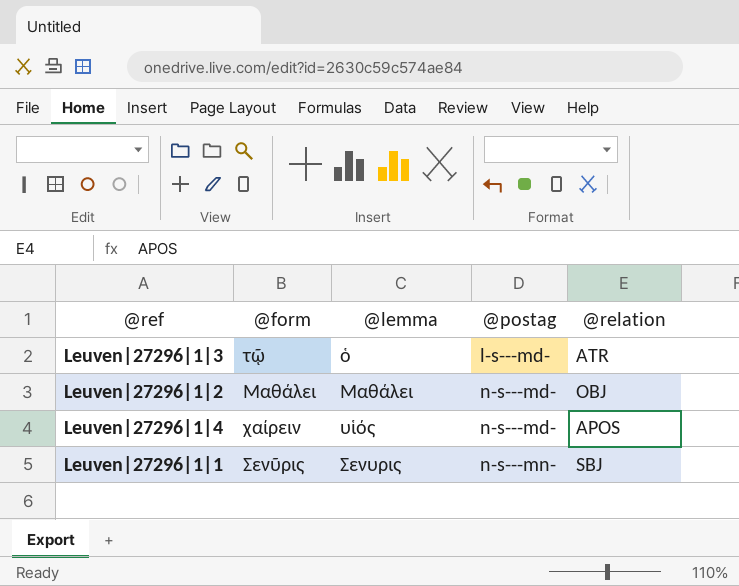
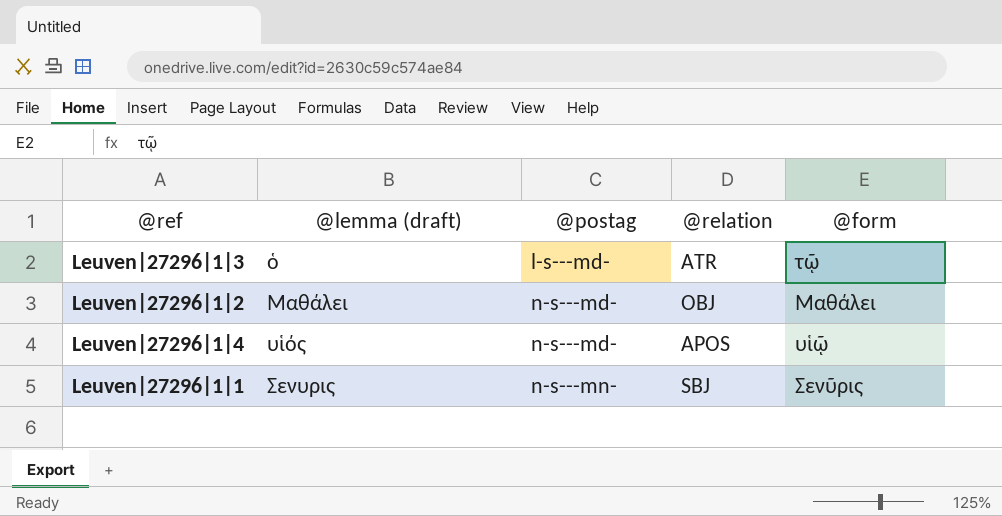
column name: @lemma -> @lemma (draft)
column @form | position: 2 -> 5
Leuven|27296|1|4 | @form: χαίρειν -> υἱῷ

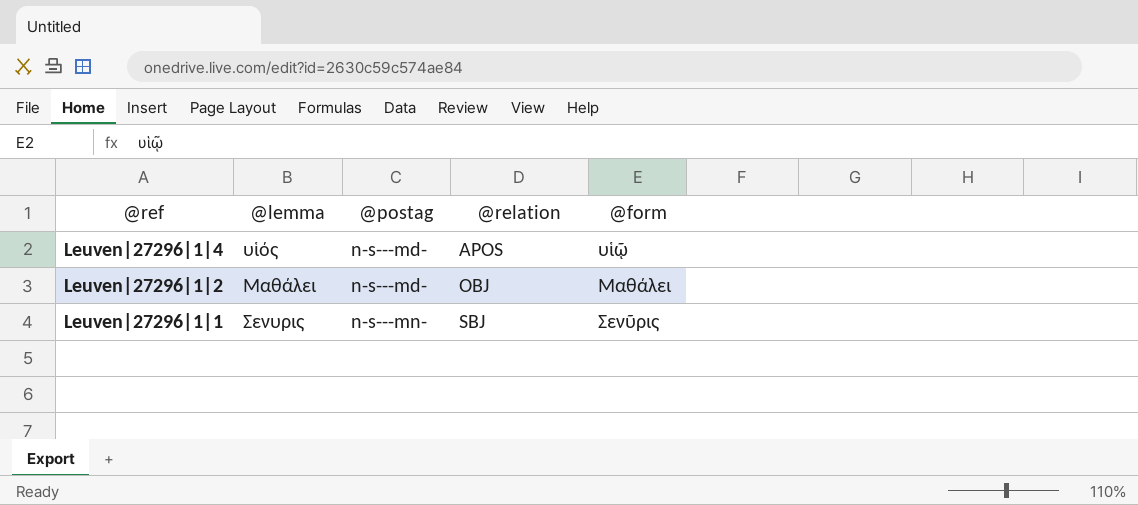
row order: @postag ascending -> @ref descending
column name: @lemma (draft) -> @lemma
row Leuven|27296|1|3: ὁ | l-s---md- | ATR | τῷ -> none

